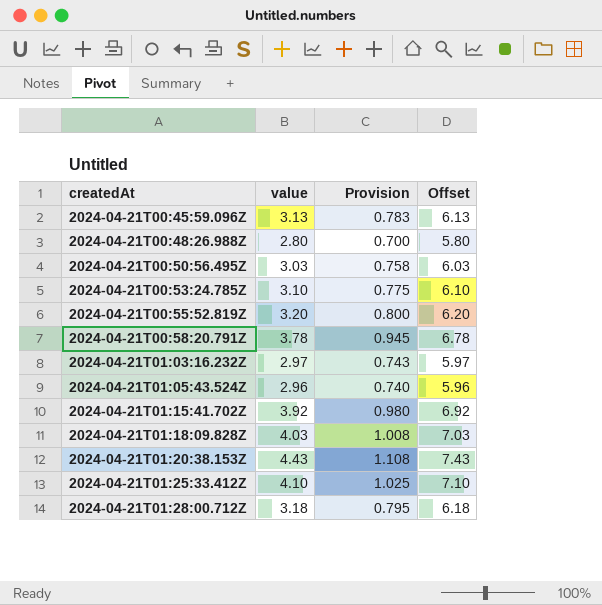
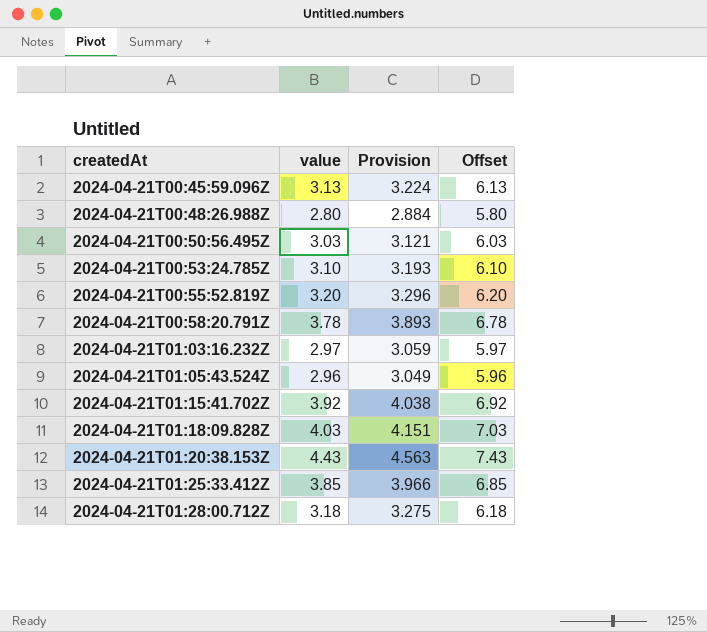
column Provision | formula: [value] * 0.25 -> [value] * 1.03
2024-04-21T01:25:33.412Z | value: 4.10 -> 3.85
2024-04-21T01:25:33.412Z | Offset: 7.10 -> 6.85

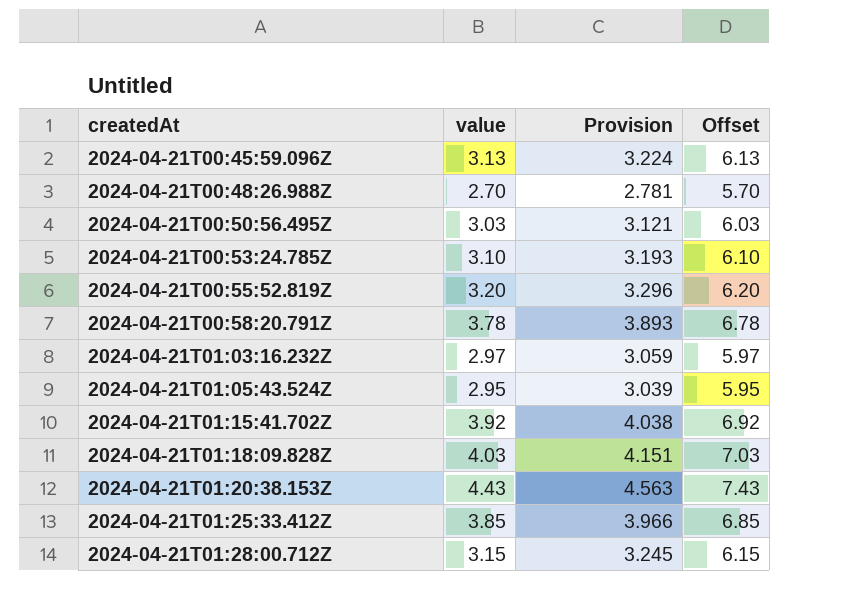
2024-04-21T00:48:26.988Z | value: 2.80 -> 2.70
2024-04-21T00:48:26.988Z | Provision: 2.884 -> 2.781
2024-04-21T00:48:26.988Z | Offset: 5.80 -> 5.70
2024-04-21T01:05:43.524Z | value: 2.96 -> 2.95
2024-04-21T01:05:43.524Z | Provision: 3.049 -> 3.039
2024-04-21T01:05:43.524Z | Offset: 5.96 -> 5.95
2024-04-21T01:28:00.712Z | value: 3.18 -> 3.15
2024-04-21T01:28:00.712Z | Provision: 3.275 -> 3.245
2024-04-21T01:28:00.712Z | Offset: 6.18 -> 6.15

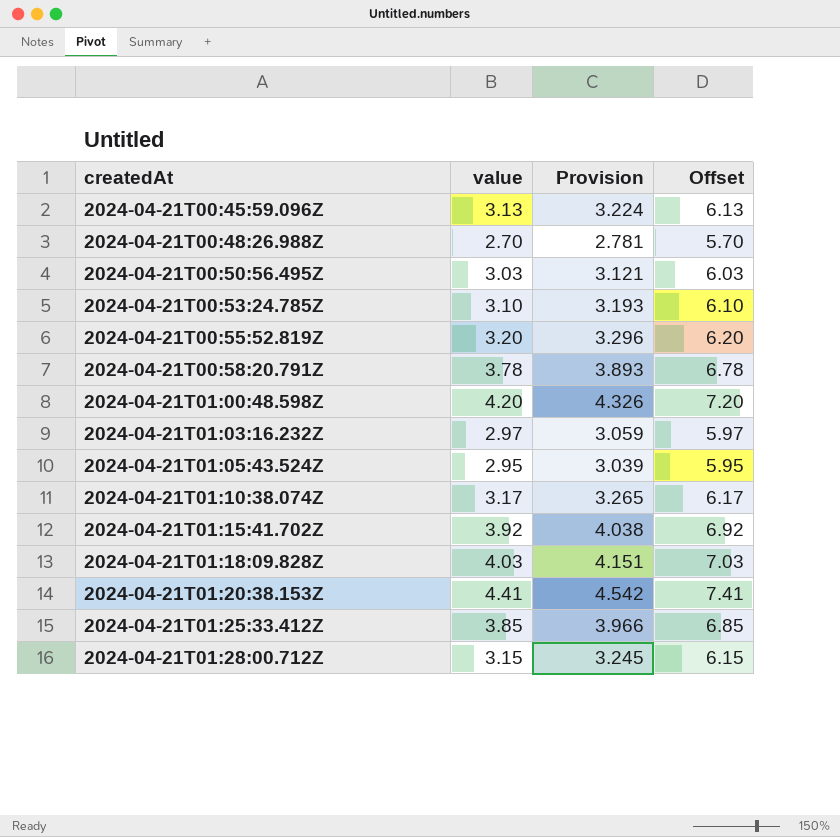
row 2024-04-21T01:00:48.598Z: none -> 4.20 | 4.326 | 7.20
row 2024-04-21T01:10:38.074Z: none -> 3.17 | 3.265 | 6.17
2024-04-21T01:20:38.153Z | value: 4.43 -> 4.41
2024-04-21T01:20:38.153Z | Provision: 4.563 -> 4.542
2024-04-21T01:20:38.153Z | Offset: 7.43 -> 7.41

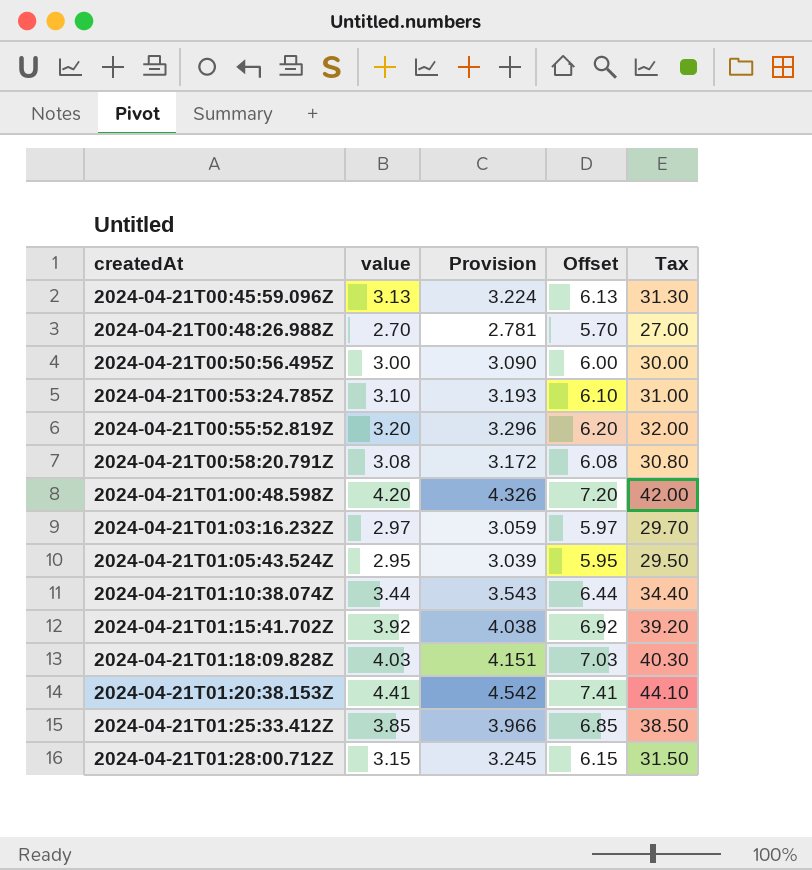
column Tax | formula: none -> [value] * 10
2024-04-21T00:50:56.495Z | value: 3.03 -> 3.00
2024-04-21T00:50:56.495Z | Provision: 3.121 -> 3.090
2024-04-21T00:50:56.495Z | Offset: 6.03 -> 6.00
2024-04-21T00:58:20.791Z | value: 3.78 -> 3.08
2024-04-21T00:58:20.791Z | Provision: 3.893 -> 3.172
2024-04-21T00:58:20.791Z | Offset: 6.78 -> 6.08
2024-04-21T01:10:38.074Z | value: 3.17 -> 3.44
2024-04-21T01:10:38.074Z | Provision: 3.265 -> 3.543
2024-04-21T01:10:38.074Z | Offset: 6.17 -> 6.44

